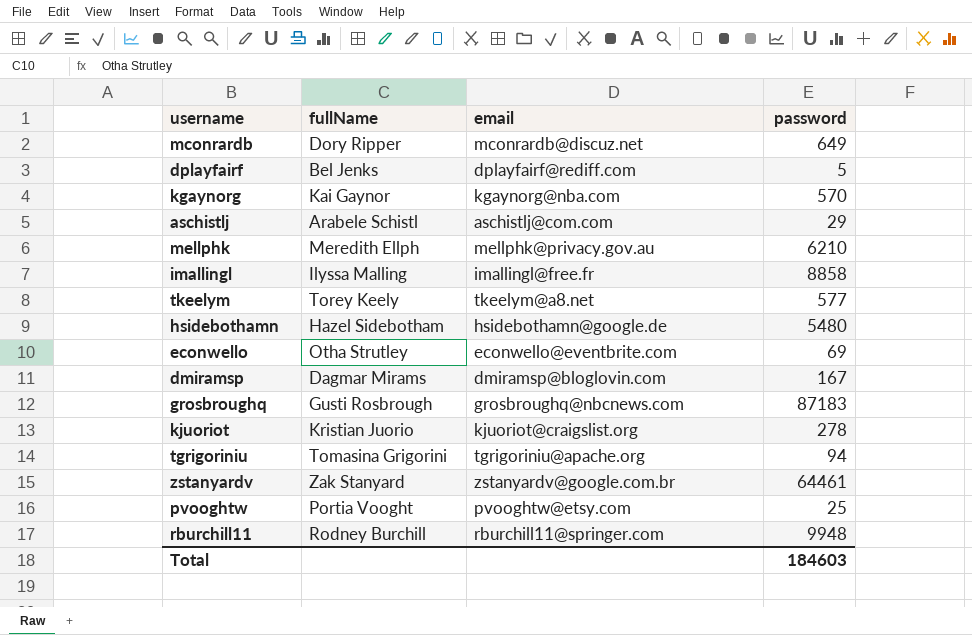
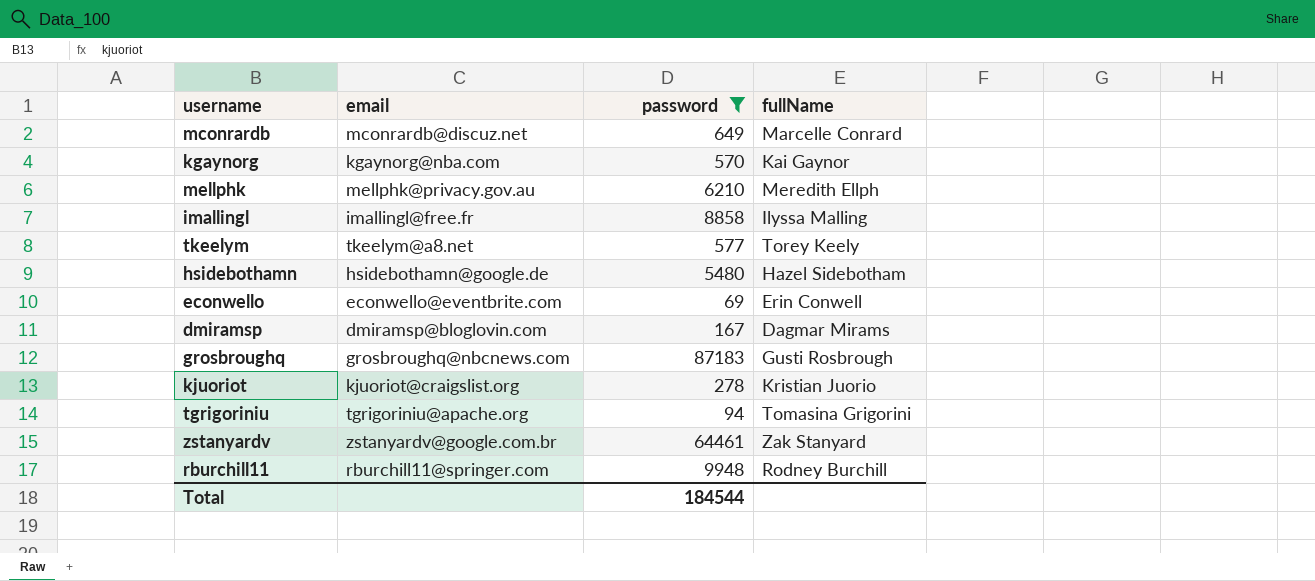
filter: none -> password >= 69
column fullName | position: 2 -> 4
mconrardb | fullName: Dory Ripper -> Marcelle Conrard
econwello | fullName: Otha Strutley -> Erin Conwell
Total | password: 184603 -> 184544

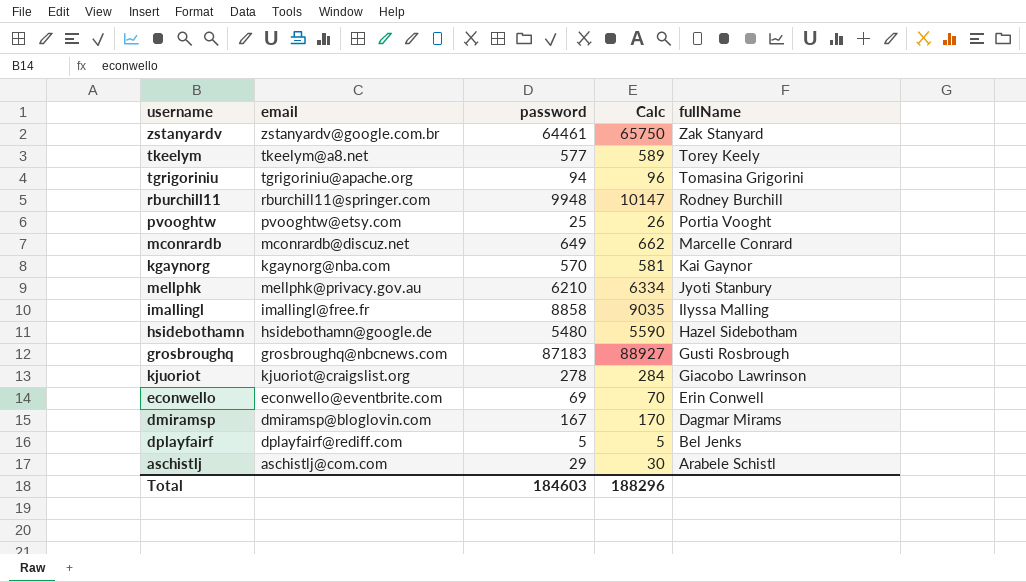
filter: password >= 69 -> none
row order: none -> fullName descending
column Calc | formula: none -> [password] * 1.02
mellphk | fullName: Meredith Ellph -> Jyoti Stanbury
kjuoriot | fullName: Kristian Juorio -> Giacobo Lawrinson
Total | password: 184544 -> 184603

